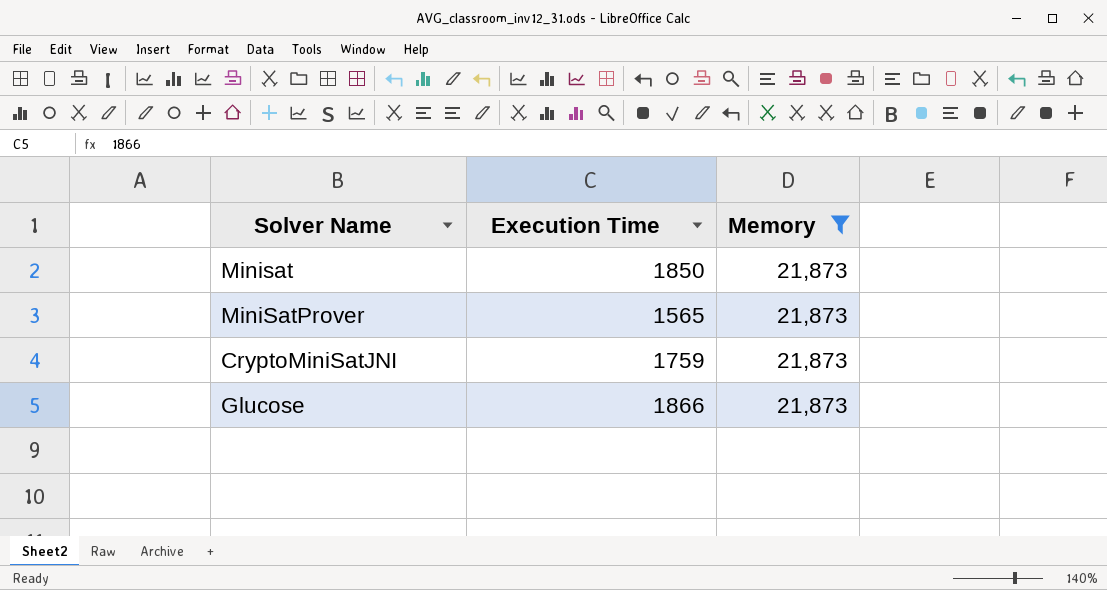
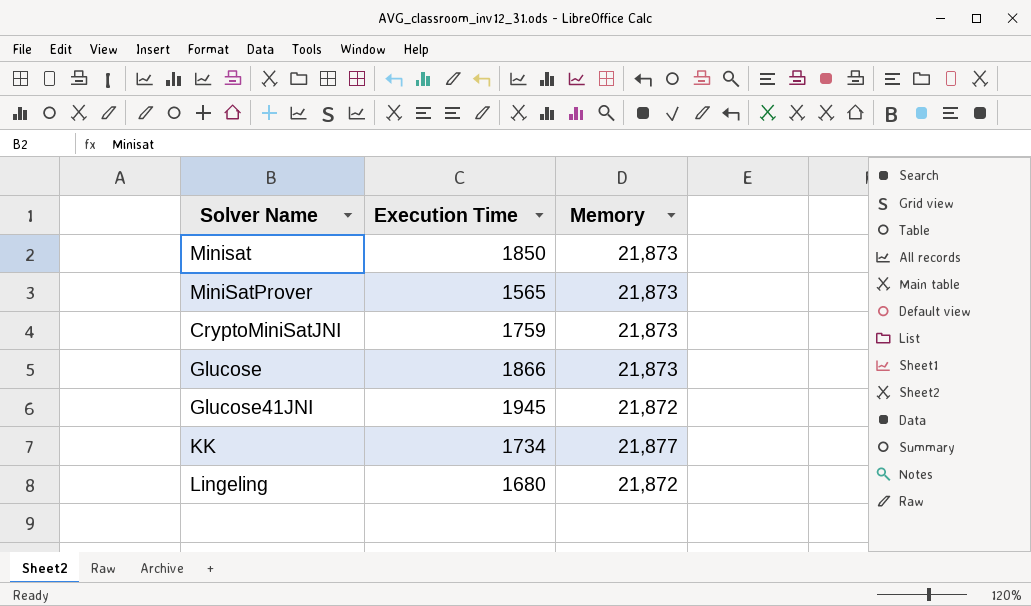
filter: Memory = 21,873 -> none

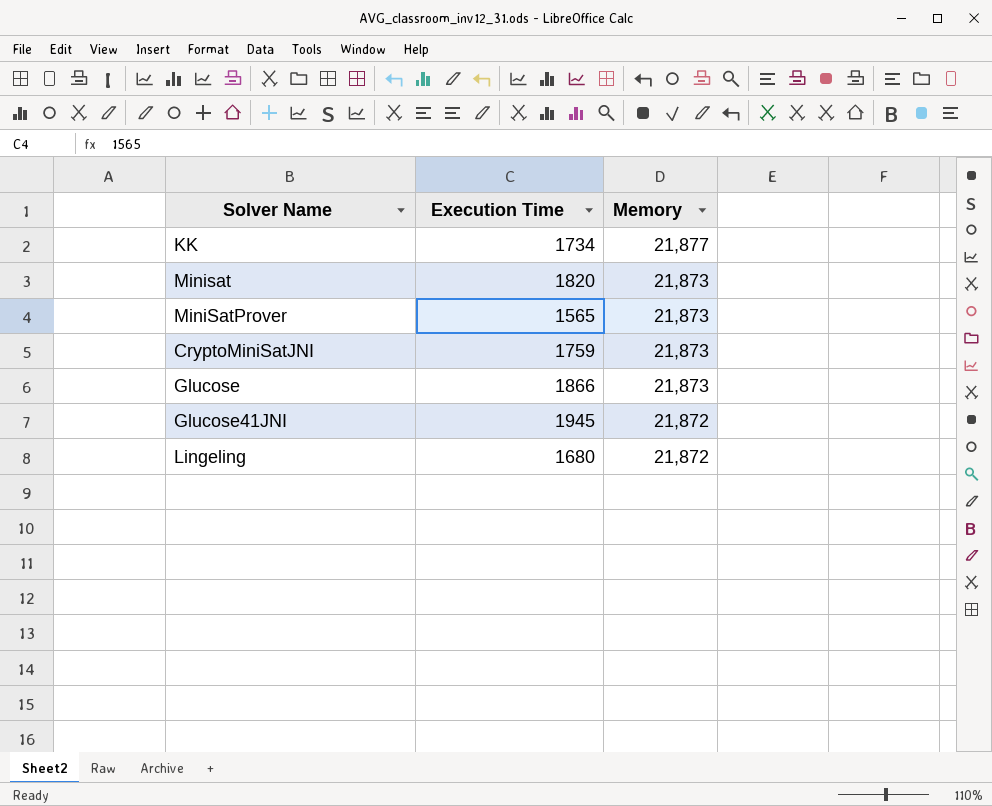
row order: none -> Memory descending
Minisat | Execution Time: 1850 -> 1820

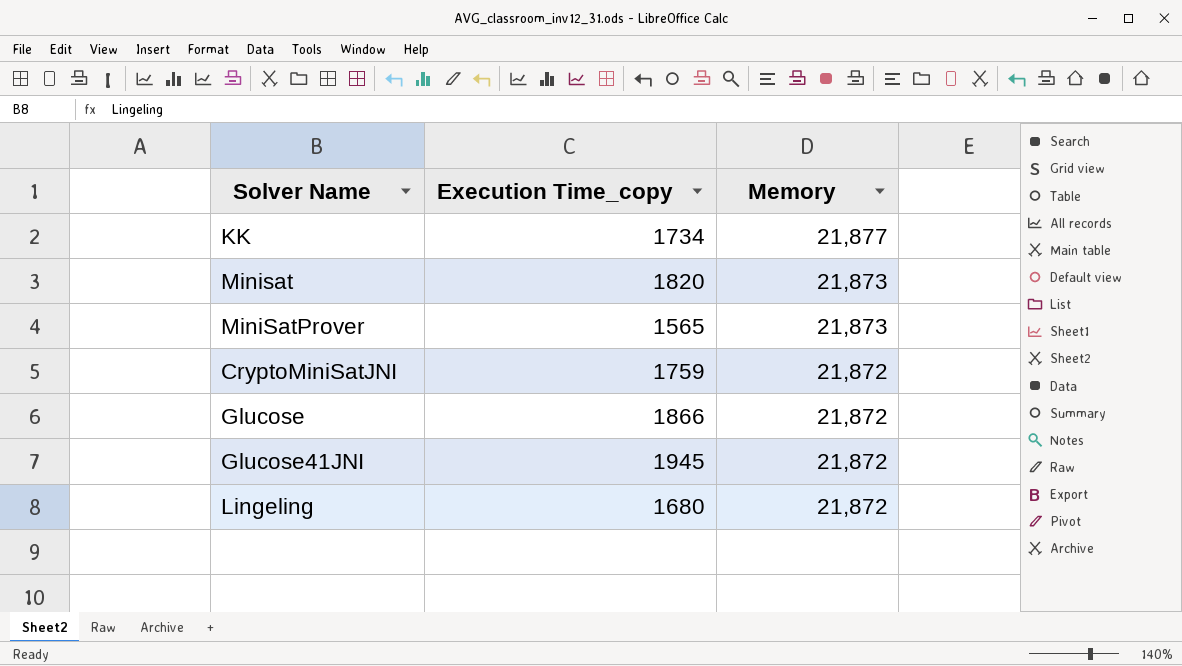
column name: Execution Time -> Execution Time_copy
CryptoMiniSatJNI | Memory: 21,873 -> 21,872
Glucose | Memory: 21,873 -> 21,872

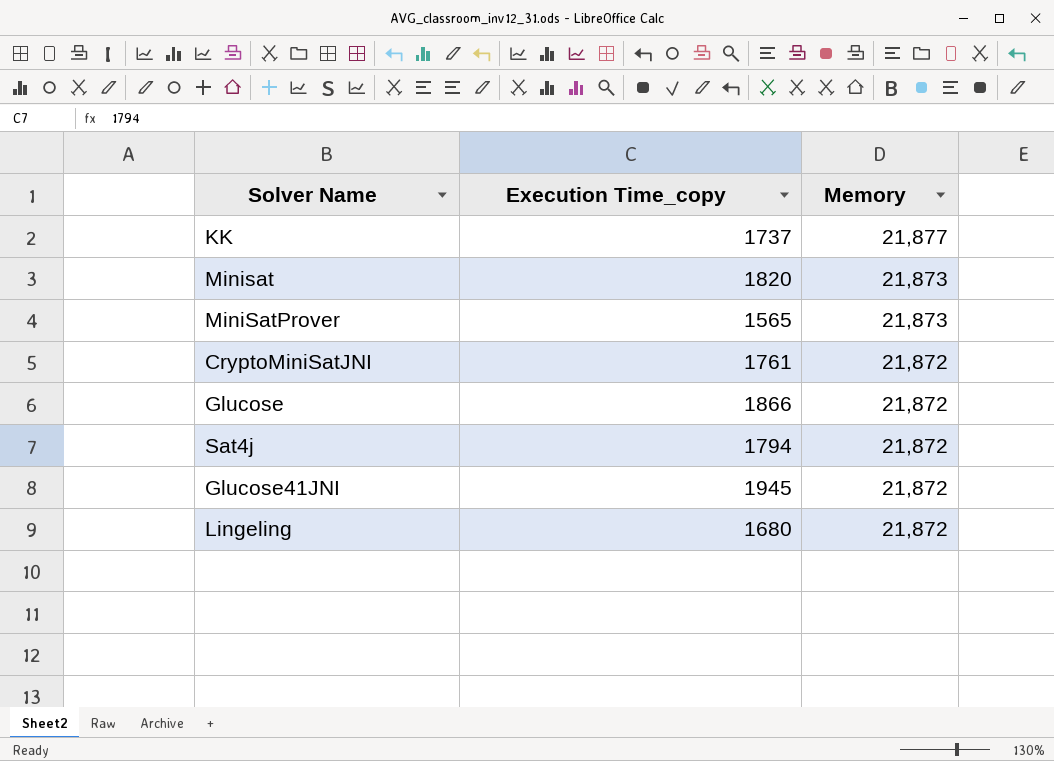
KK | Execution Time_copy: 1734 -> 1737
CryptoMiniSatJNI | Execution Time_copy: 1759 -> 1761
row Sat4j: none -> 1794 | 21,872

